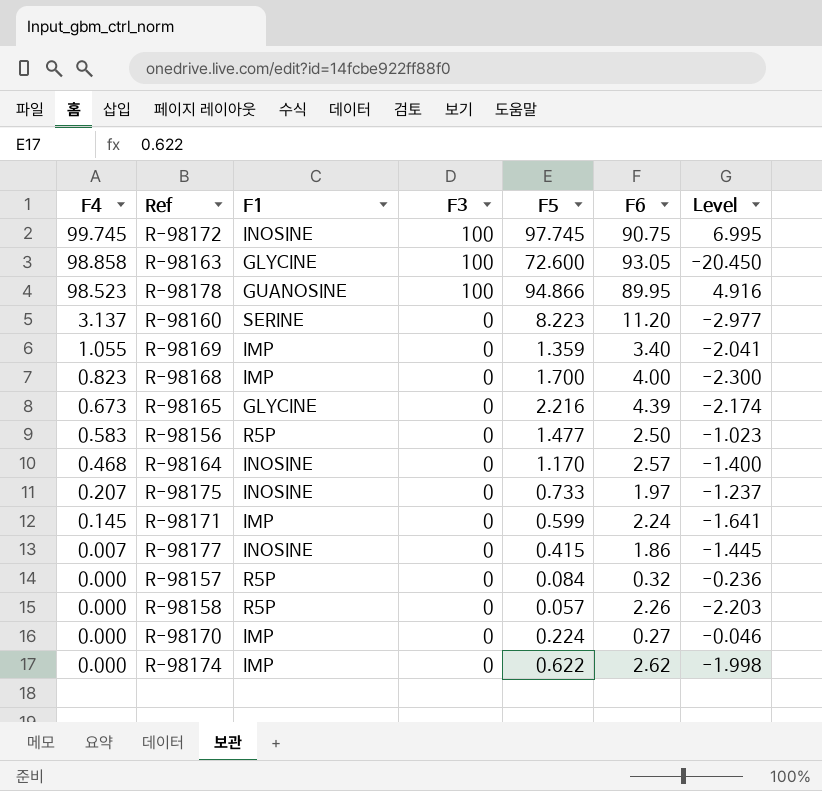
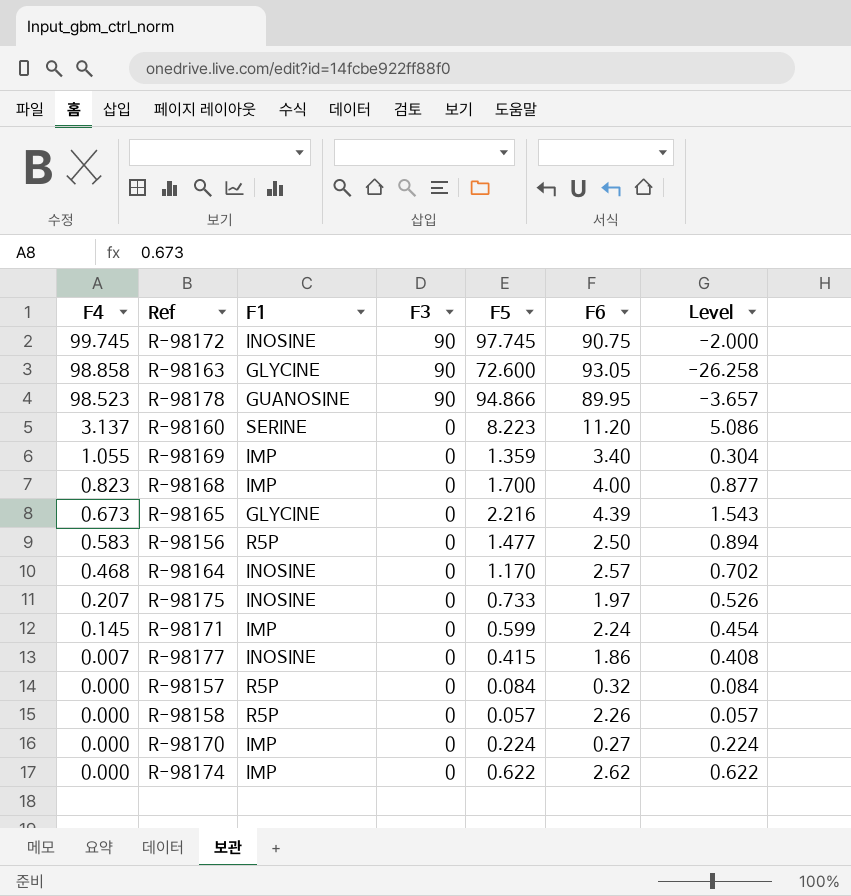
column Level | formula: [F5] - [F6] -> [F5] - [F4]
R-98172 | F3: 100 -> 90
R-98163 | F3: 100 -> 90
R-98178 | F3: 100 -> 90

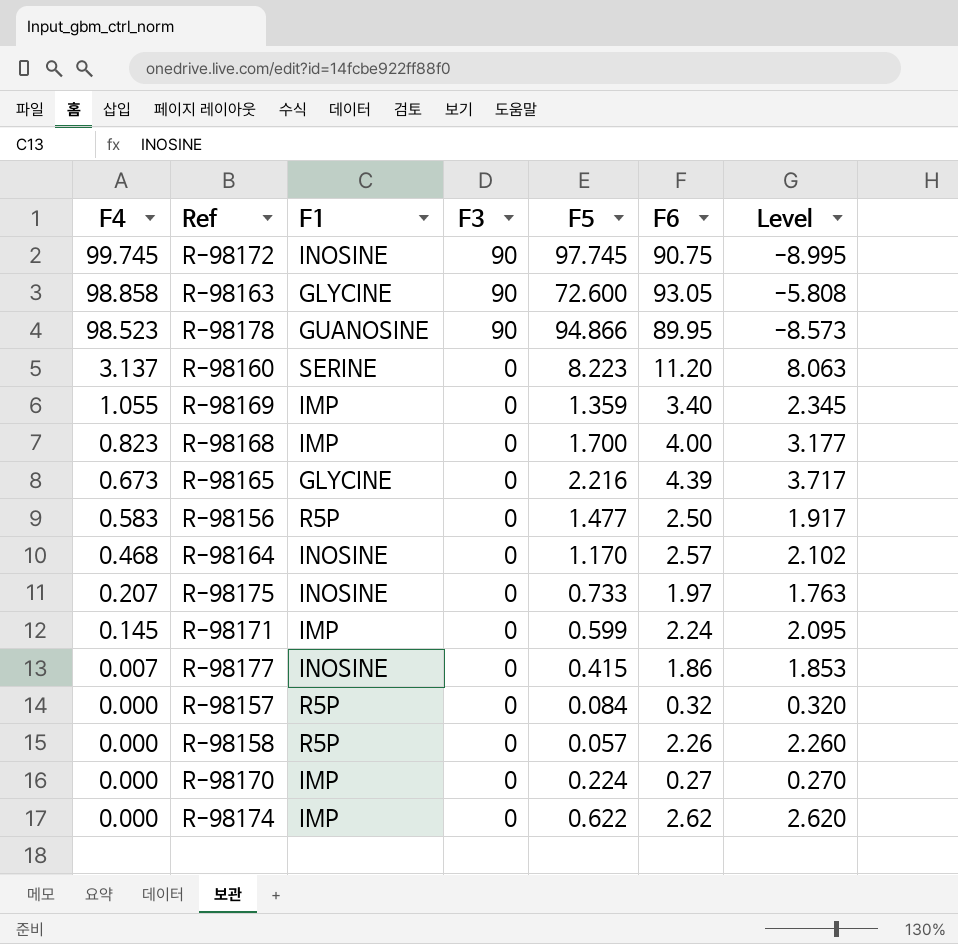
column Level | formula: [F5] - [F4] -> [F6] - [F4]

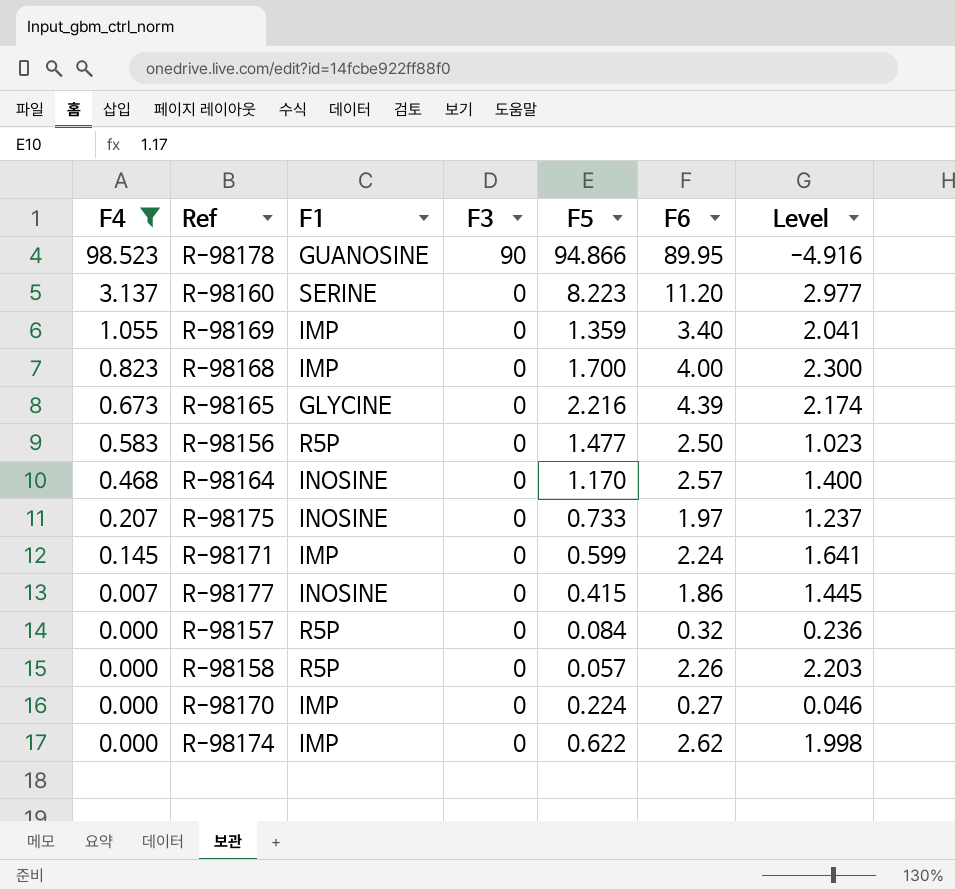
filter: none -> F4 <= 98.523
column Level | formula: [F6] - [F4] -> [F6] - [F5]

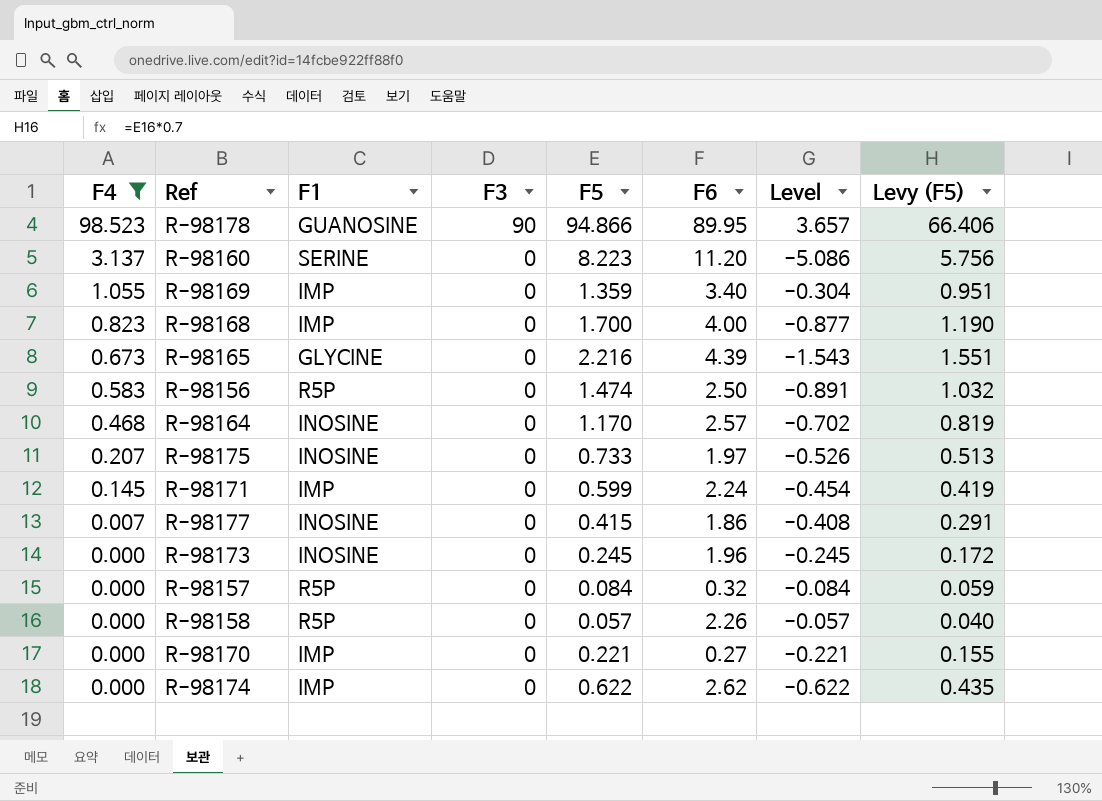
column Level | formula: [F6] - [F5] -> [F4] - [F5]
column Levy (F5) | formula: none -> [F5] * 0.7
R-98156 | F5: 1.477 -> 1.474
row R-98173: none -> 0.000 | INOSINE | 0 | 0.245 | 1.96 | -0.245 | 0.172
R-98170 | F5: 0.224 -> 0.221

